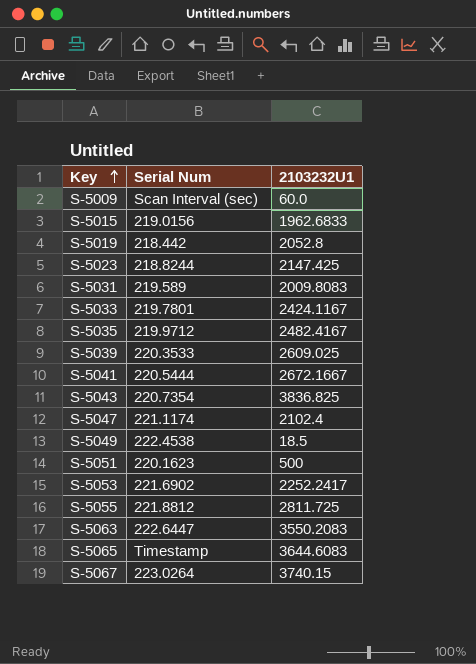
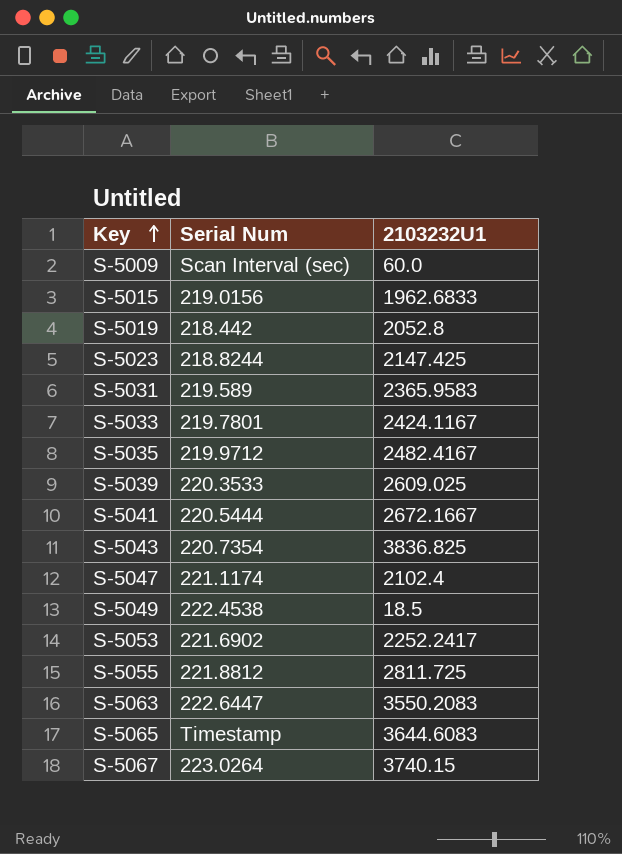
row S-5051: 220.1623 | 500 -> none
S-5031 | 2103232U1: 2009.8083 -> 2365.9583

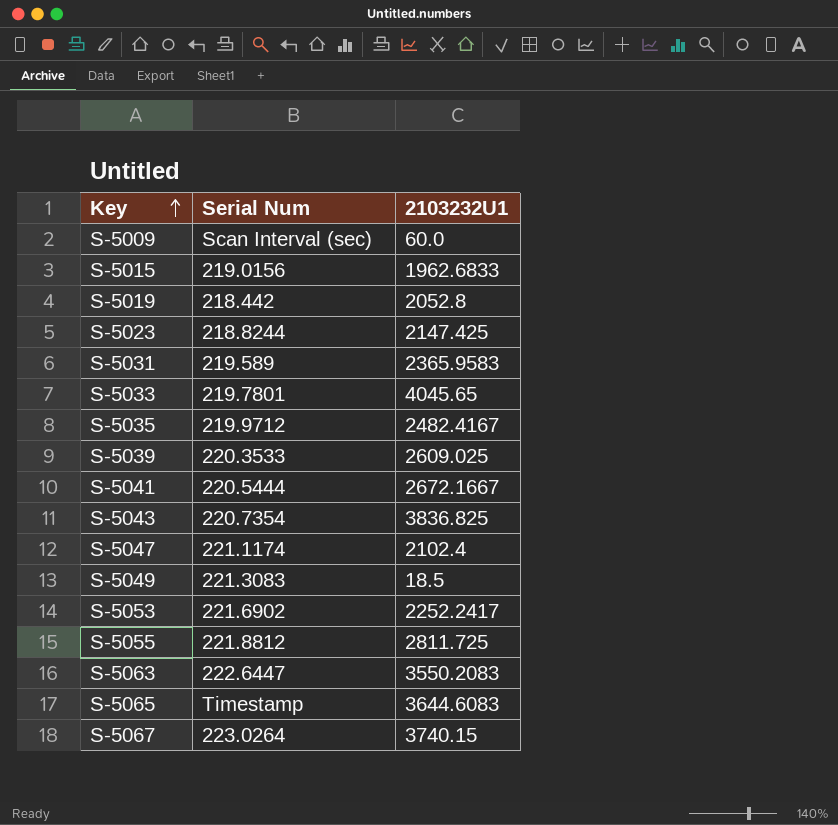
S-5033 | 2103232U1: 2424.1167 -> 4045.65
S-5049 | Serial Num: 222.4538 -> 221.3083

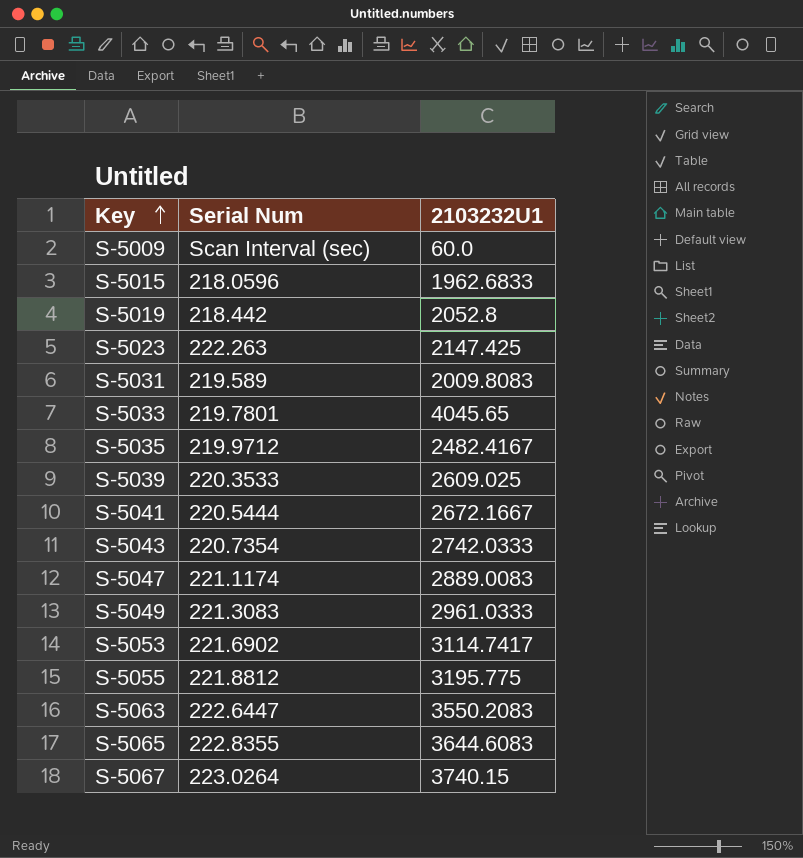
S-5015 | Serial Num: 219.0156 -> 218.0596
S-5023 | Serial Num: 218.8244 -> 222.263
S-5031 | 2103232U1: 2365.9583 -> 2009.8083
S-5043 | 2103232U1: 3836.825 -> 2742.0333
S-5047 | 2103232U1: 2102.4 -> 2889.0083
S-5049 | 2103232U1: 18.5 -> 2961.0333
S-5053 | 2103232U1: 2252.2417 -> 3114.7417
S-5055 | 2103232U1: 2811.725 -> 3195.775
S-5065 | Serial Num: Timestamp -> 222.8355

